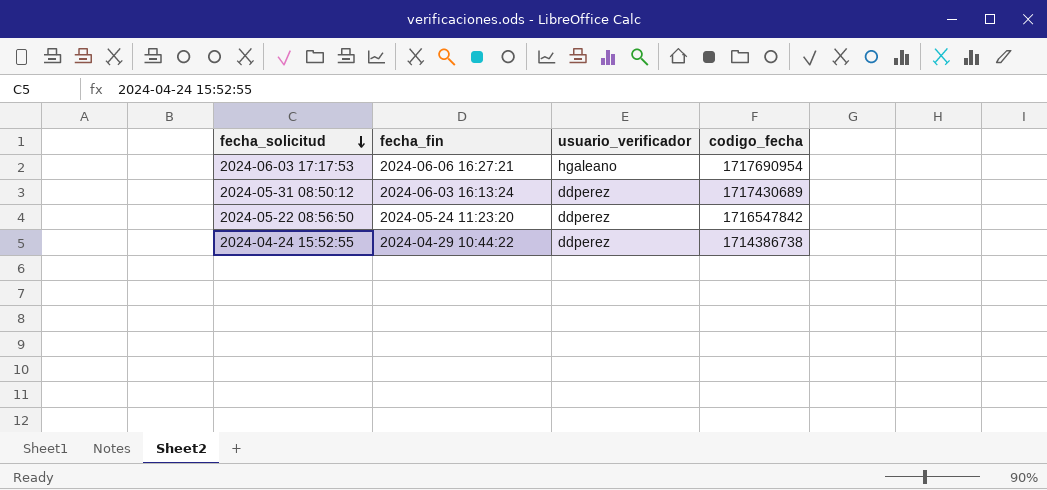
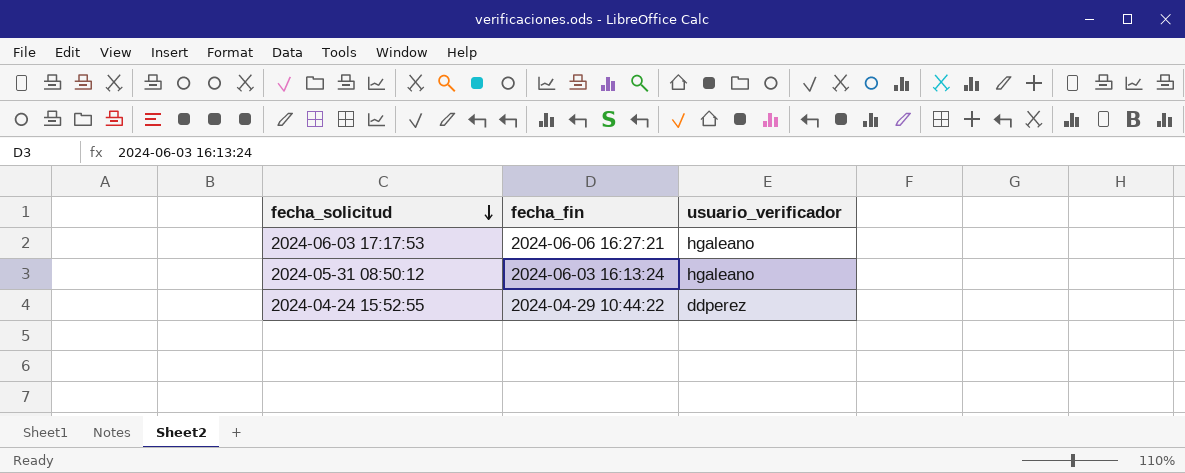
column codigo_fecha | position: 4 -> none
row 2024-05-22 08:56:50: 2024-05-24 11:23:20 | ddperez | 1716547842 -> none
2024-05-31 08:50:12 | usuario_verificador: ddperez -> hgaleano

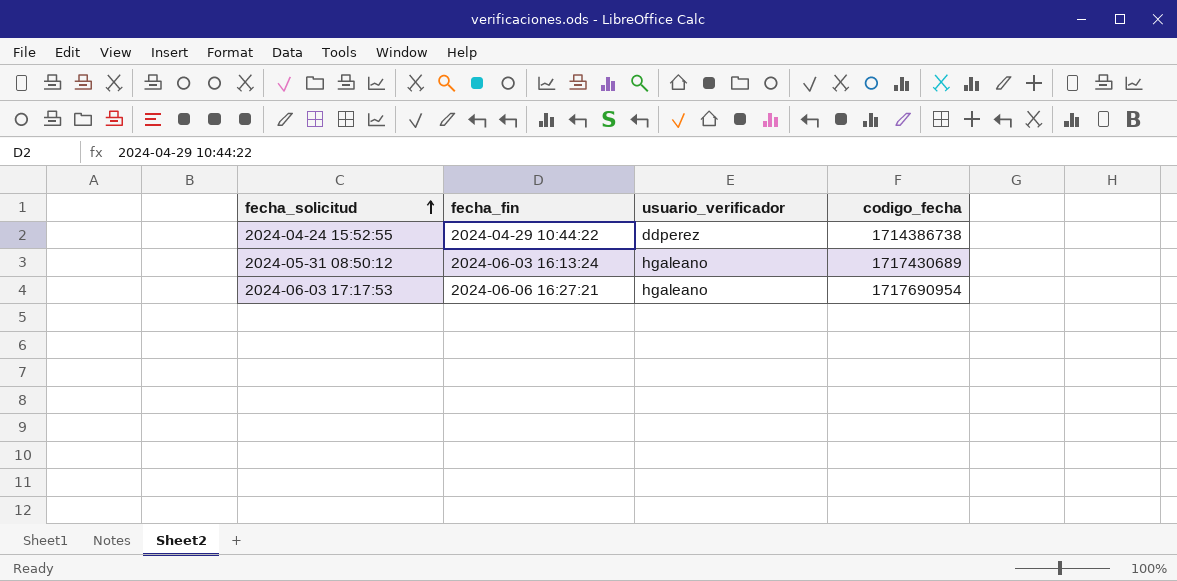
row order: fecha_solicitud descending -> fecha_solicitud ascending
column codigo_fecha | position: none -> 4

